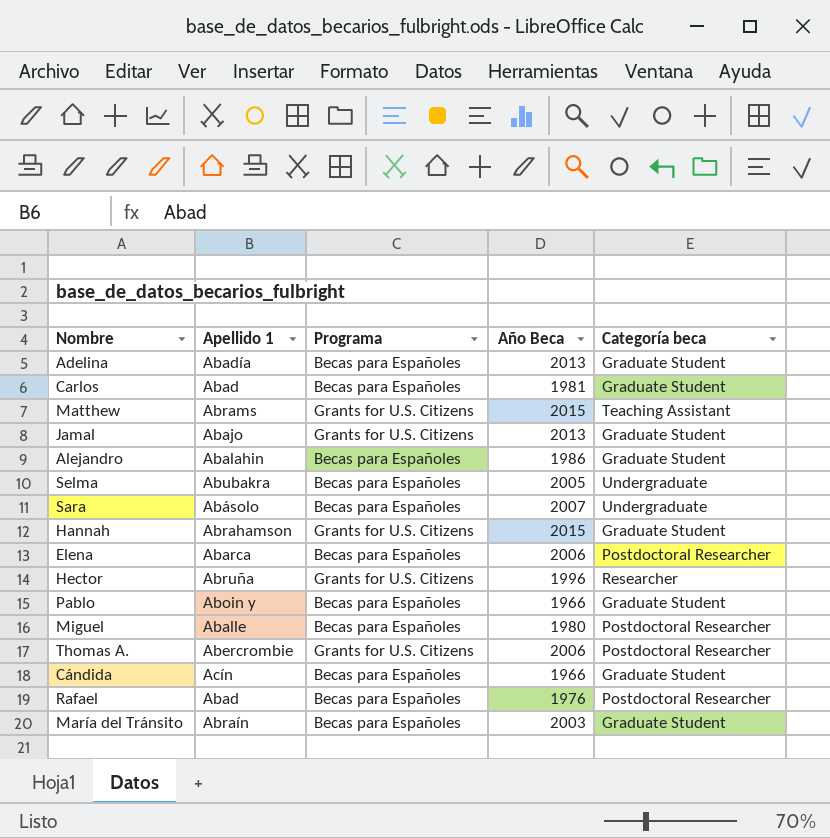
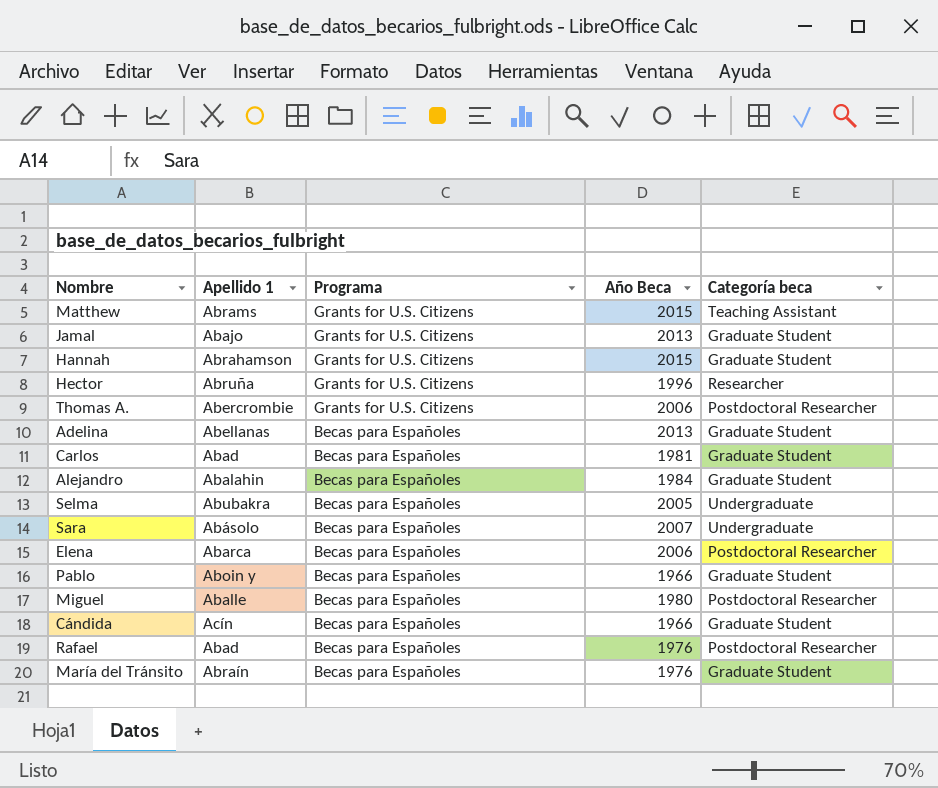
row order: none -> Programa descending
Adelina | Apellido 1: Abadía -> Abellanas
Alejandro | Año Beca: 1986 -> 1984
María del Tránsito | Año Beca: 2003 -> 1976

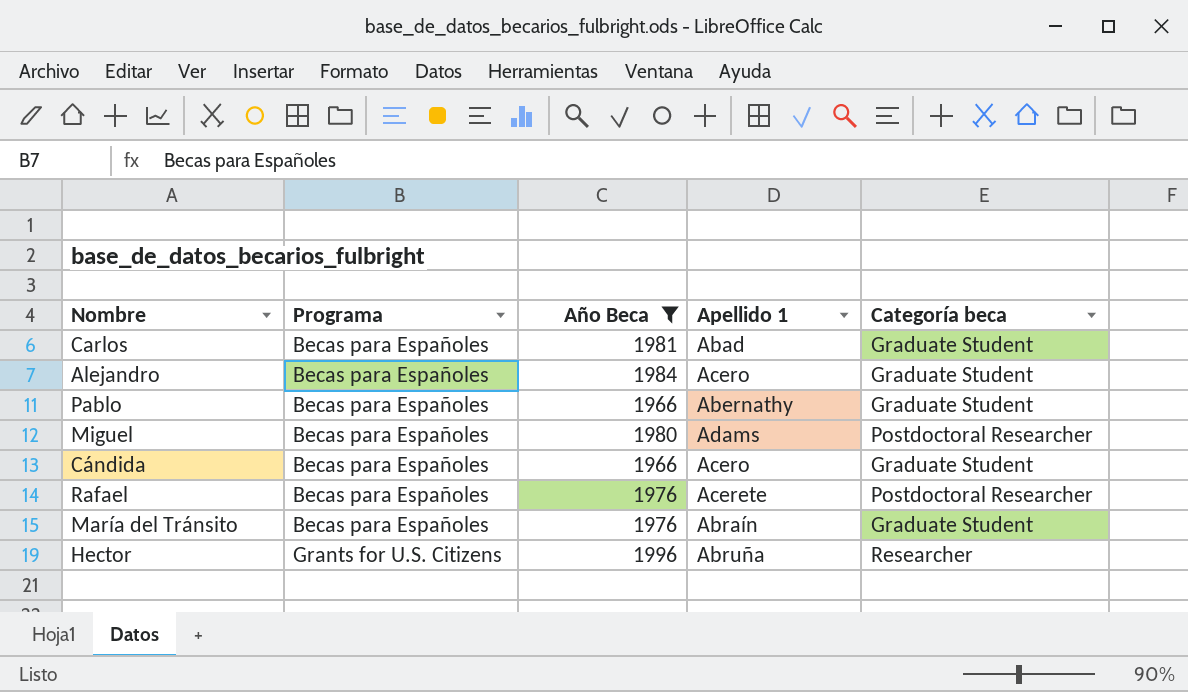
filter: none -> Año Beca <= 1996
row order: Programa descending -> Programa ascending
column Apellido 1 | position: 2 -> 4
Alejandro | Apellido 1: Abalahin -> Acero
Pablo | Apellido 1: Aboin y -> Abernathy
Miguel | Apellido 1: Aballe -> Adams
Cándida | Apellido 1: Acín -> Acero
Rafael | Apellido 1: Abad -> Acerete

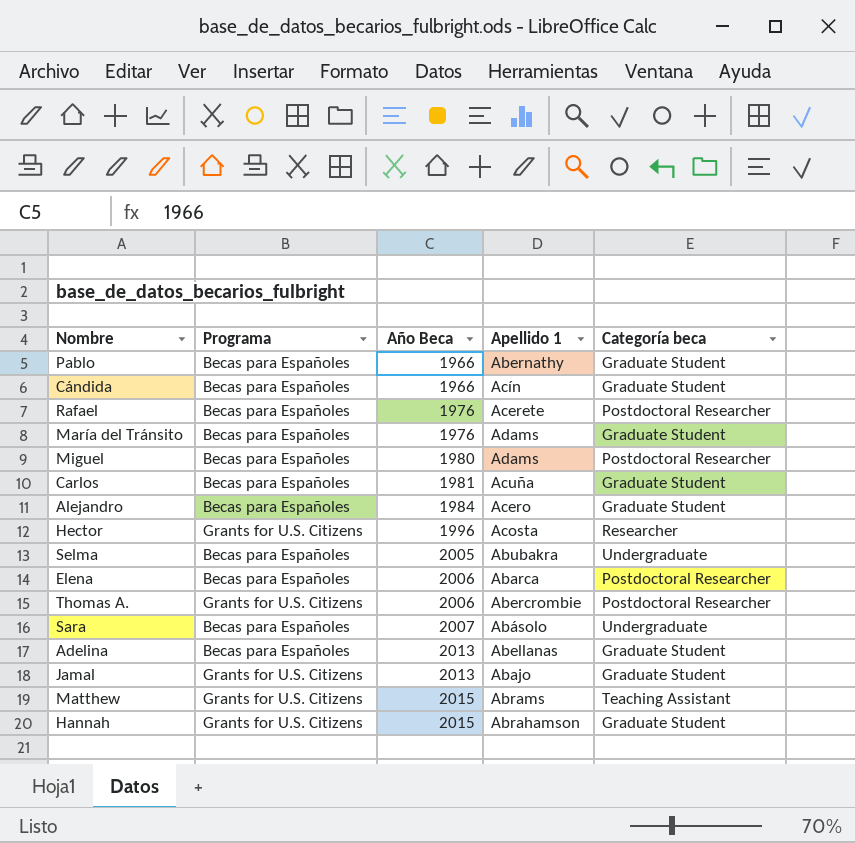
filter: Año Beca <= 1996 -> none
row order: Programa ascending -> Año Beca ascending
Cándida | Apellido 1: Acero -> Acín
María del Tránsito | Apellido 1: Abraín -> Adams
Carlos | Apellido 1: Abad -> Acuña
Hector | Apellido 1: Abruña -> Acosta

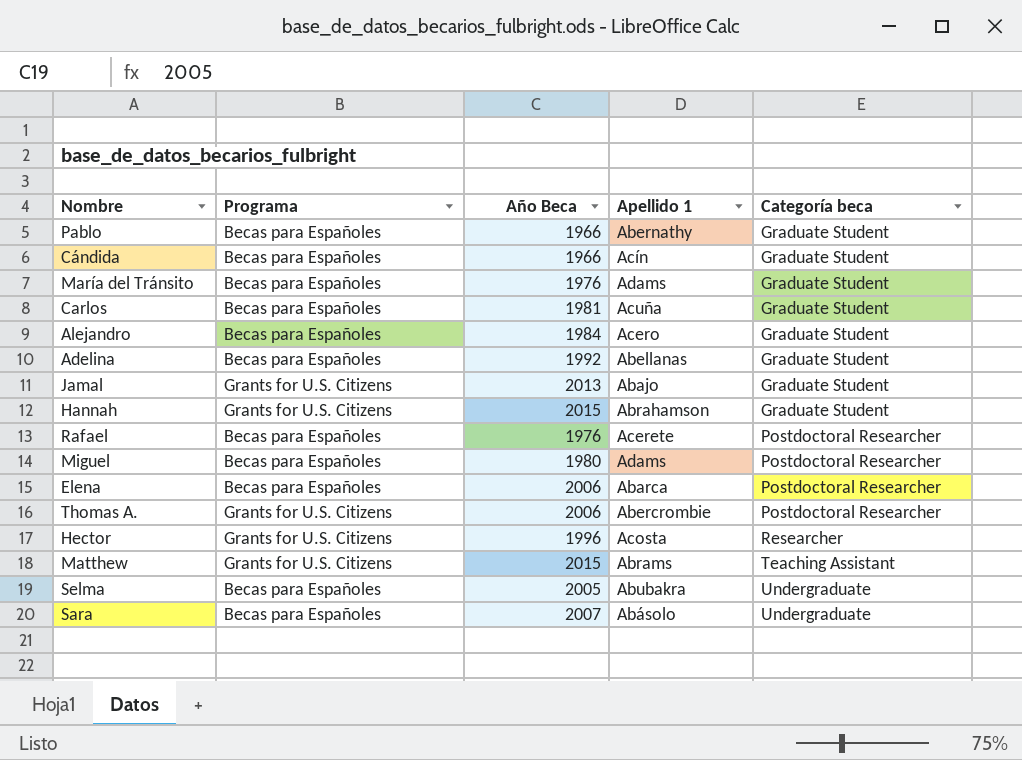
row order: Año Beca ascending -> Categoría beca ascending
Adelina | Año Beca: 2013 -> 1992

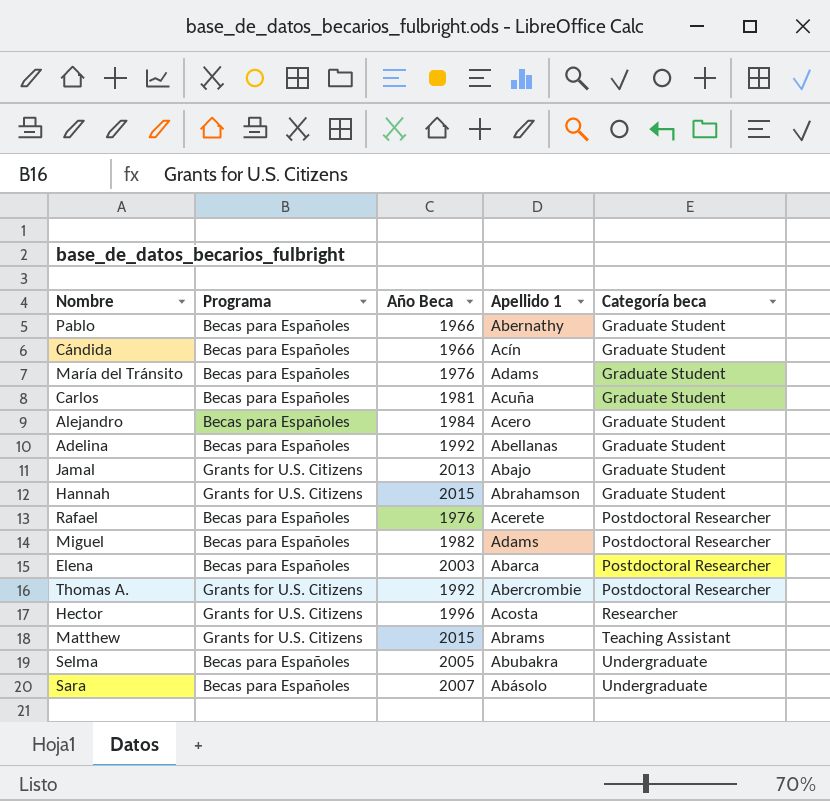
Miguel | Año Beca: 1980 -> 1982
Elena | Año Beca: 2006 -> 2003
Thomas A. | Año Beca: 2006 -> 1992

